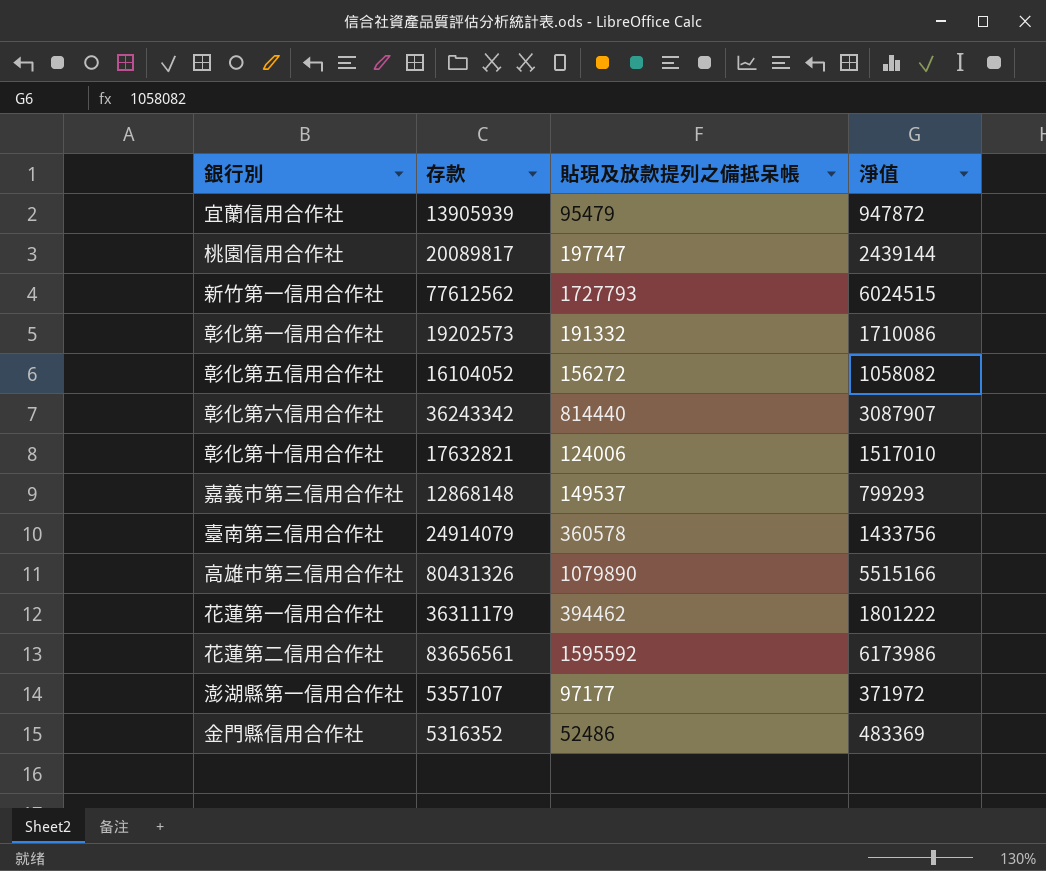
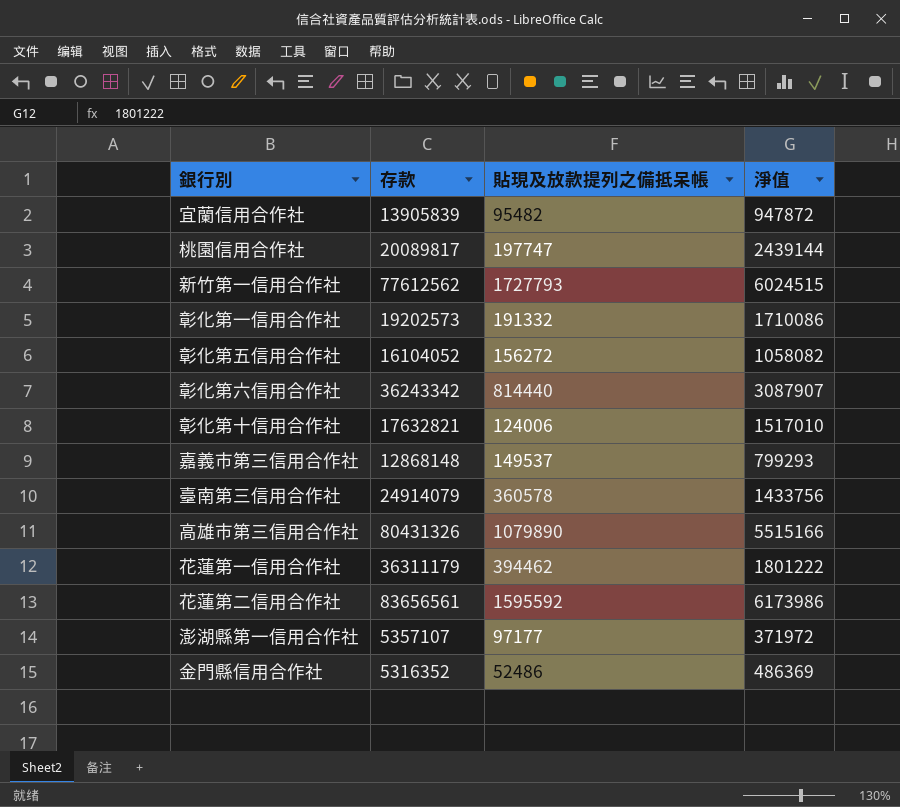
宜蘭信用合作社 | 存款: 13905939 -> 13905839
宜蘭信用合作社 | 貼現及放款提列之備抵呆帳: 95479 -> 95482
金門縣信用合作社 | 淨值: 483369 -> 486369

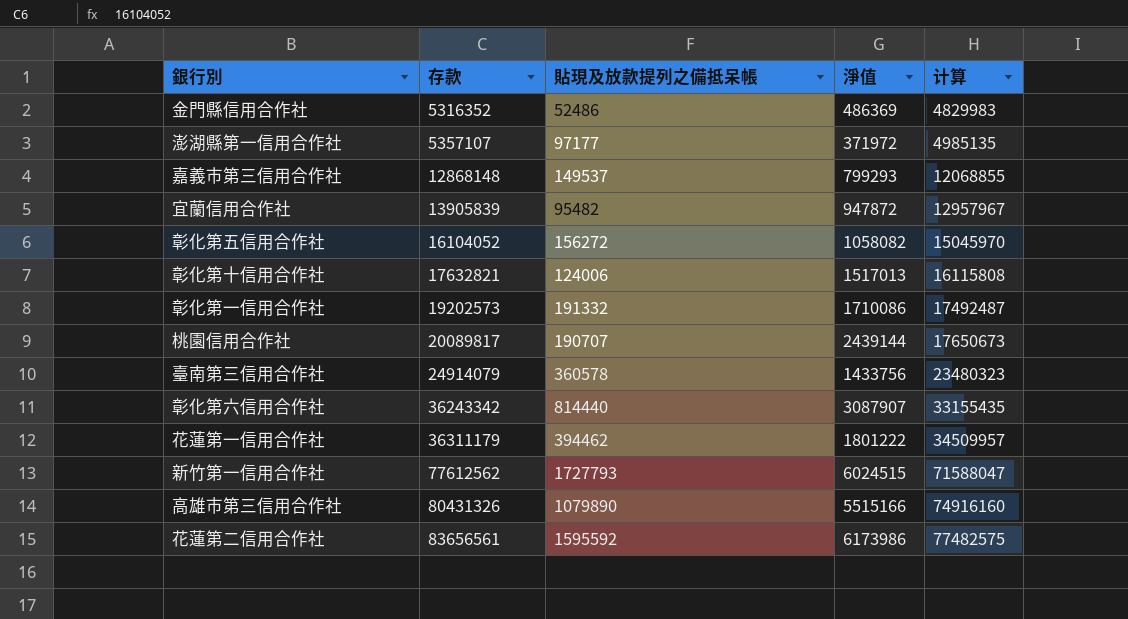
row order: none -> 存款 ascending
column 计算 | formula: none -> [存款] - [淨值]
彰化第十信用合作社 | 淨值: 1517010 -> 1517013
桃園信用合作社 | 貼現及放款提列之備抵呆帳: 197747 -> 190707

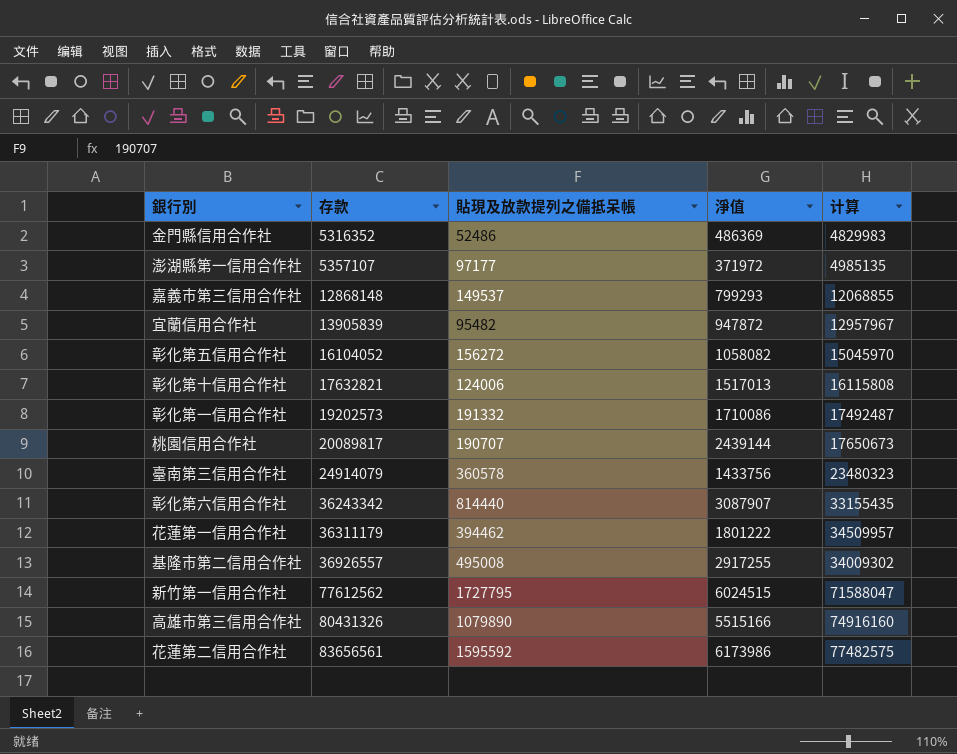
row 基隆市第二信用合作社: none -> 36926557 | 495008 | 2917255 | 34009302
新竹第一信用合作社 | 貼現及放款提列之備抵呆帳: 1727793 -> 1727795

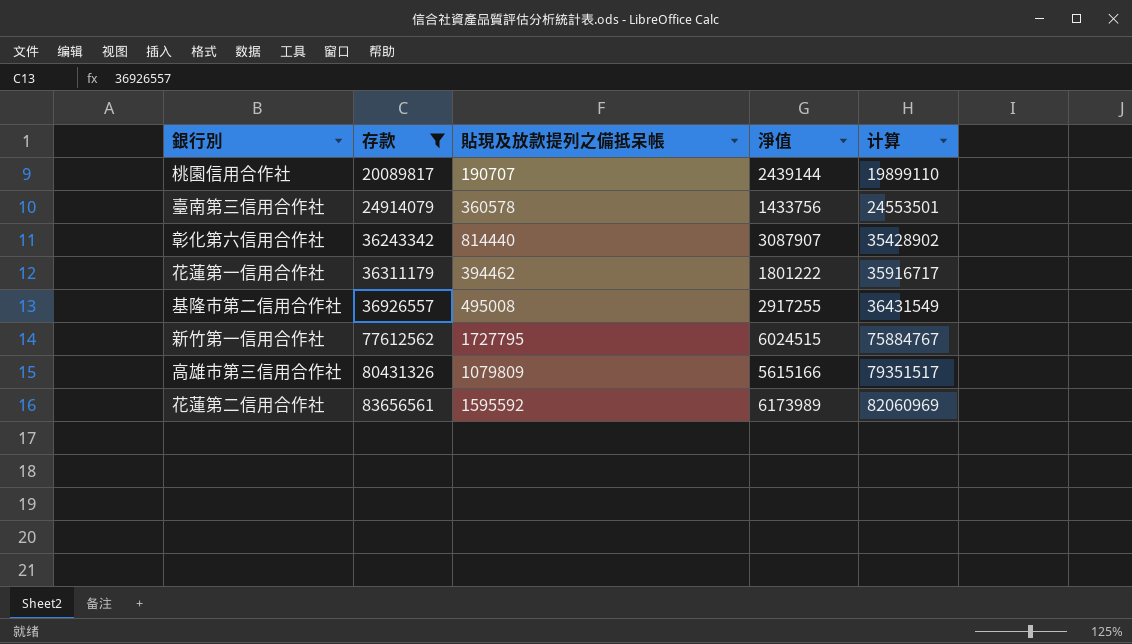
filter: none -> 存款 >= 20089817
column 计算 | formula: [存款] - [淨值] -> [存款] - [貼現及放款提列之備抵呆帳]
高雄市第三信用合作社 | 貼現及放款提列之備抵呆帳: 1079890 -> 1079809
高雄市第三信用合作社 | 淨值: 5515166 -> 5615166
花蓮第二信用合作社 | 淨值: 6173986 -> 6173989

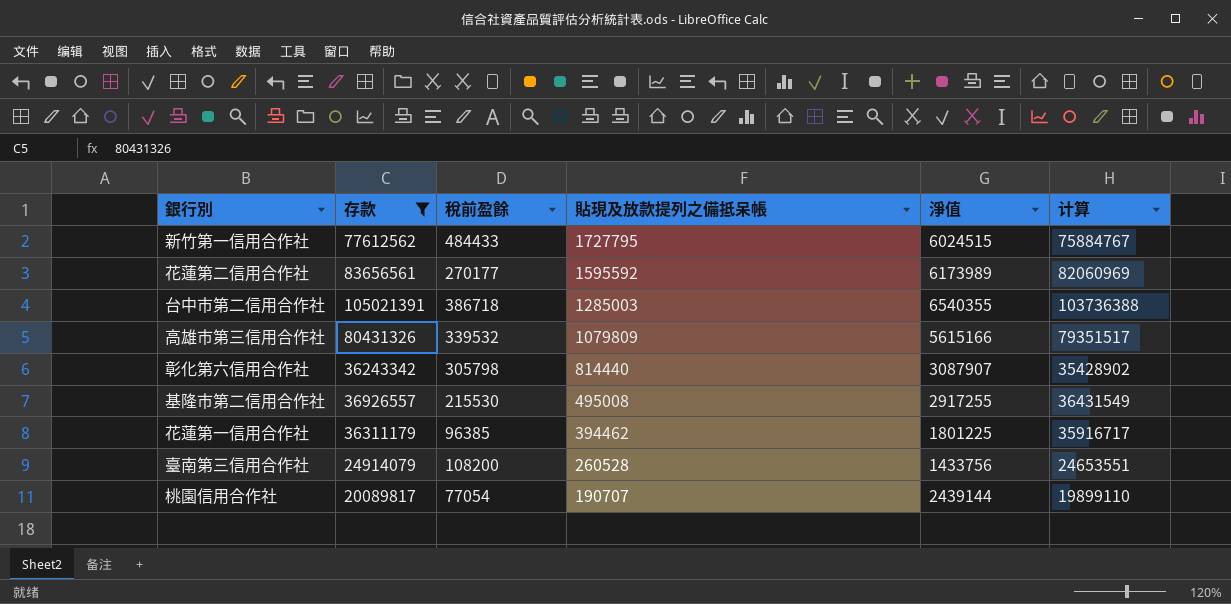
row order: 存款 ascending -> 貼現及放款提列之備抵呆帳 descending
column 稅前盈餘 | position: none -> 3
row 台中市第二信用合作社: none -> 105021391 | 386718 | 1285003 | 6540355 | 103736388
花蓮第一信用合作社 | 淨值: 1801222 -> 1801225
臺南第三信用合作社 | 貼現及放款提列之備抵呆帳: 360578 -> 260528
臺南第三信用合作社 | 计算: 24553501 -> 24653551

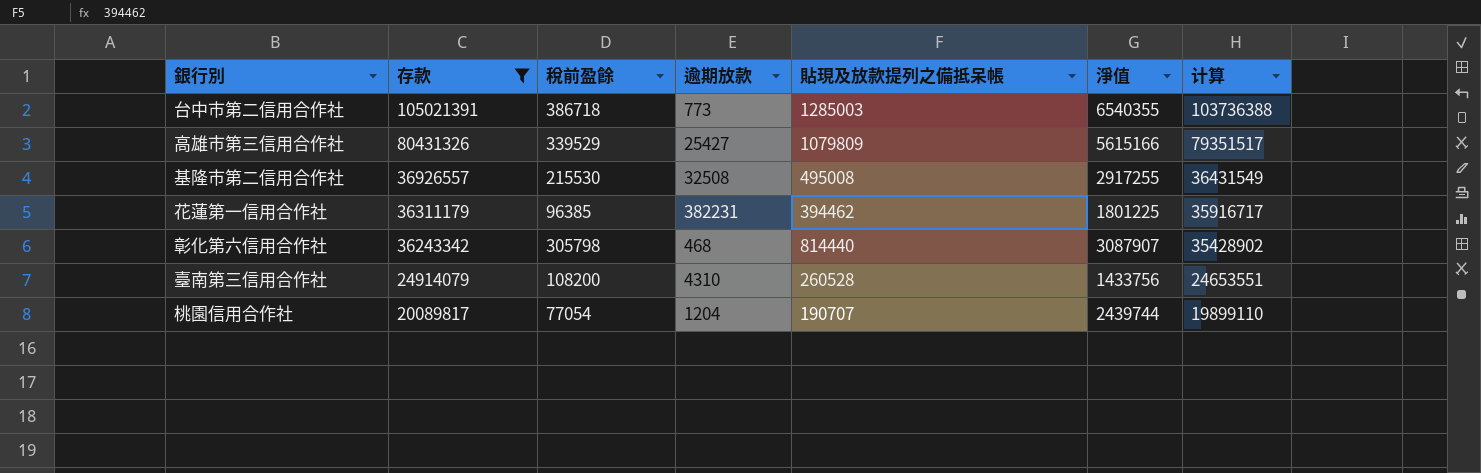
row order: 貼現及放款提列之備抵呆帳 descending -> 存款 descending
column 逾期放款 | position: none -> 4
row 新竹第一信用合作社: 77612562 | 484433 | 1727795 | 6024515 | 75884767 -> none
row 花蓮第二信用合作社: 83656561 | 270177 | 1595592 | 6173989 | 82060969 -> none
高雄市第三信用合作社 | 稅前盈餘: 339532 -> 339529
桃園信用合作社 | 淨值: 2439144 -> 2439744

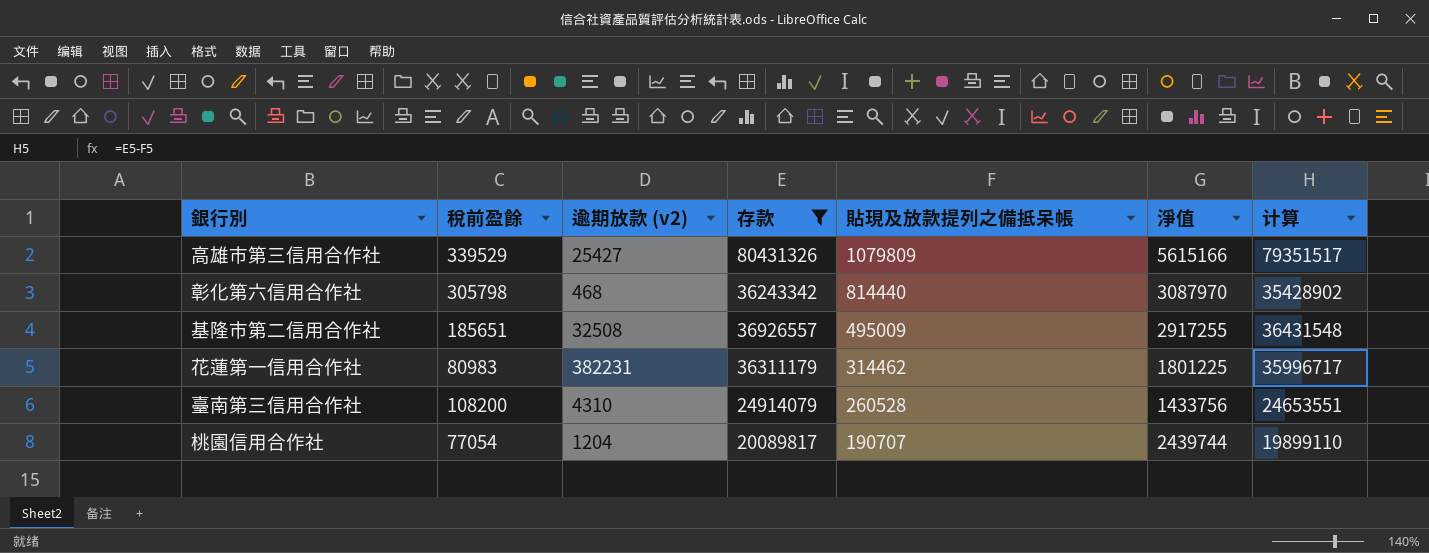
row order: 存款 descending -> 貼現及放款提列之備抵呆帳 descending
column name: 逾期放款 -> 逾期放款 (v2)
column 存款 | position: 2 -> 4
row 台中市第二信用合作社: 105021391 | 386718 | 773 | 1285003 | 6540355 | 103736388 -> none
彰化第六信用合作社 | 淨值: 3087907 -> 3087970
基隆市第二信用合作社 | 稅前盈餘: 215530 -> 185651
基隆市第二信用合作社 | 貼現及放款提列之備抵呆帳: 495008 -> 495009
基隆市第二信用合作社 | 计算: 36431549 -> 36431548
花蓮第一信用合作社 | 稅前盈餘: 96385 -> 80983
花蓮第一信用合作社 | 貼現及放款提列之備抵呆帳: 394462 -> 314462
花蓮第一信用合作社 | 计算: 35916717 -> 35996717

